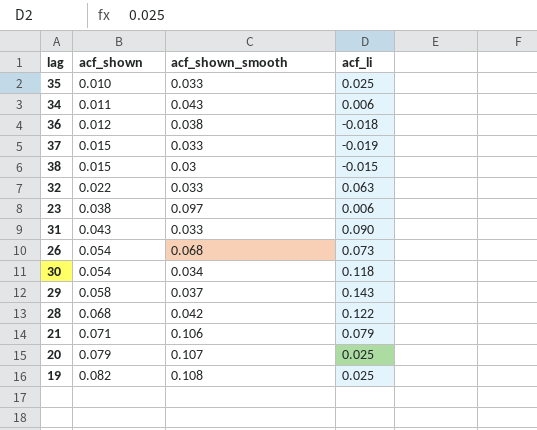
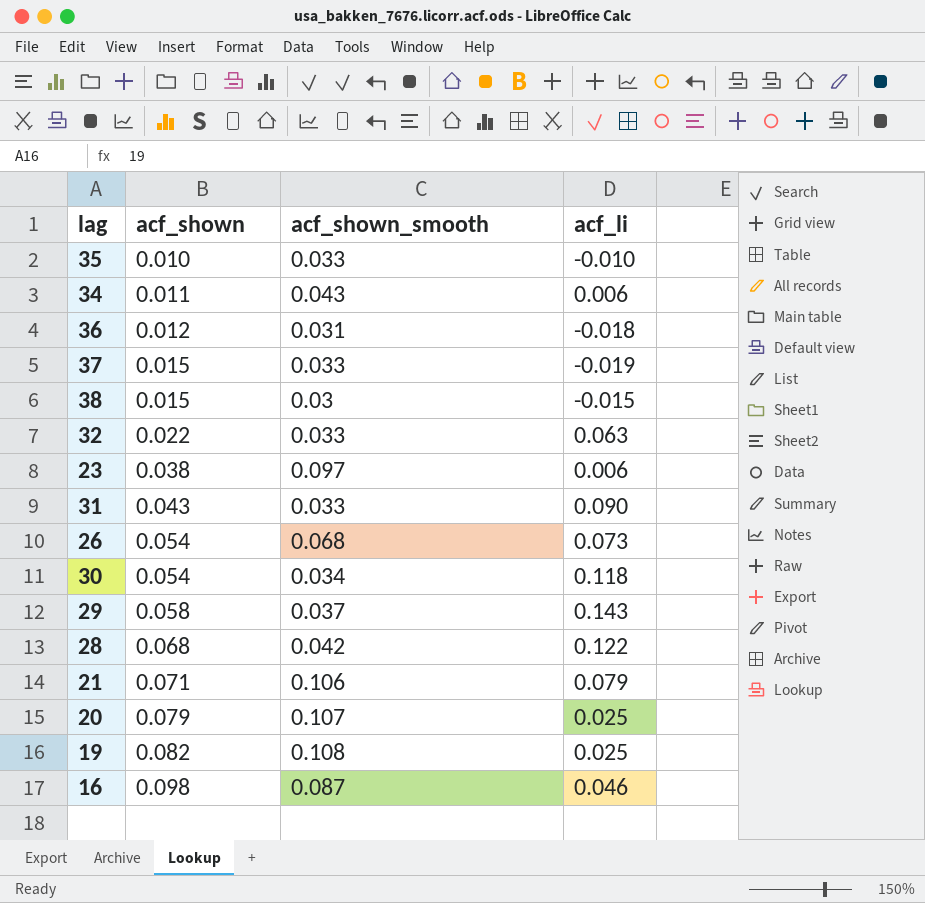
35 | acf_li: 0.025 -> -0.010
36 | acf_shown_smooth: 0.038 -> 0.031
row 16: none -> 0.098 | 0.087 | 0.046

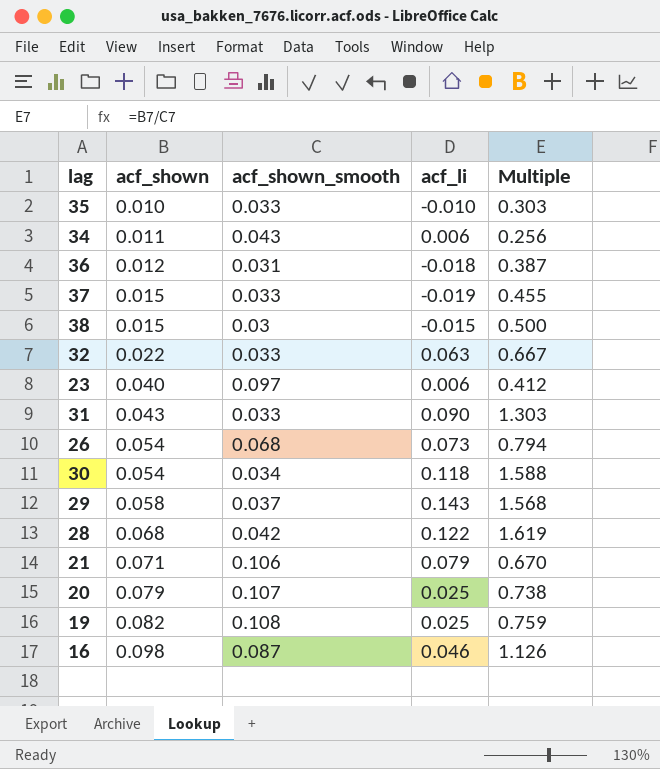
column Multiple | formula: none -> [acf_shown] / [acf_shown_smooth]
23 | acf_shown: 0.038 -> 0.040

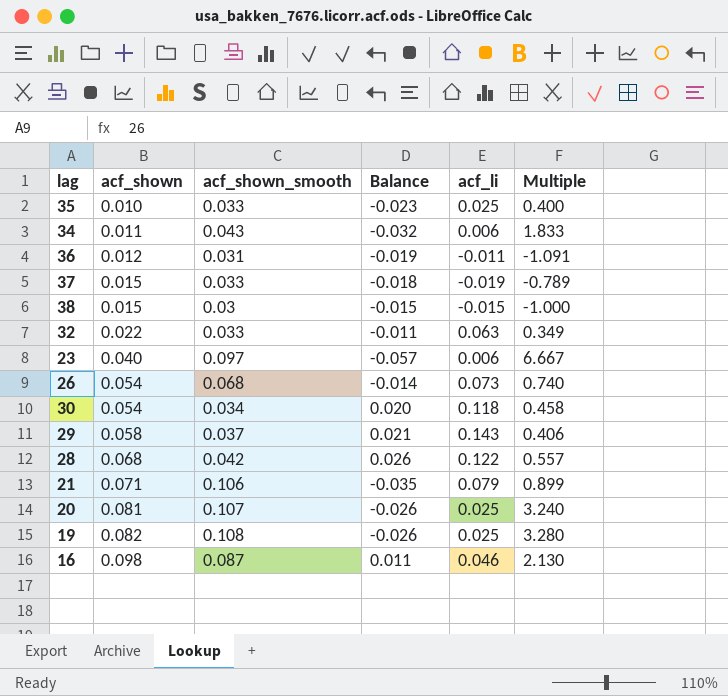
column Balance | formula: none -> [acf_shown] - [acf_shown_smooth]
column Multiple | formula: [acf_shown] / [acf_shown_smooth] -> [acf_shown] / [acf_li]
row 31: 0.043 | 0.033 | 0.090 | 1.303 -> none
35 | acf_li: -0.010 -> 0.025
36 | acf_li: -0.018 -> -0.011
20 | acf_shown: 0.079 -> 0.081

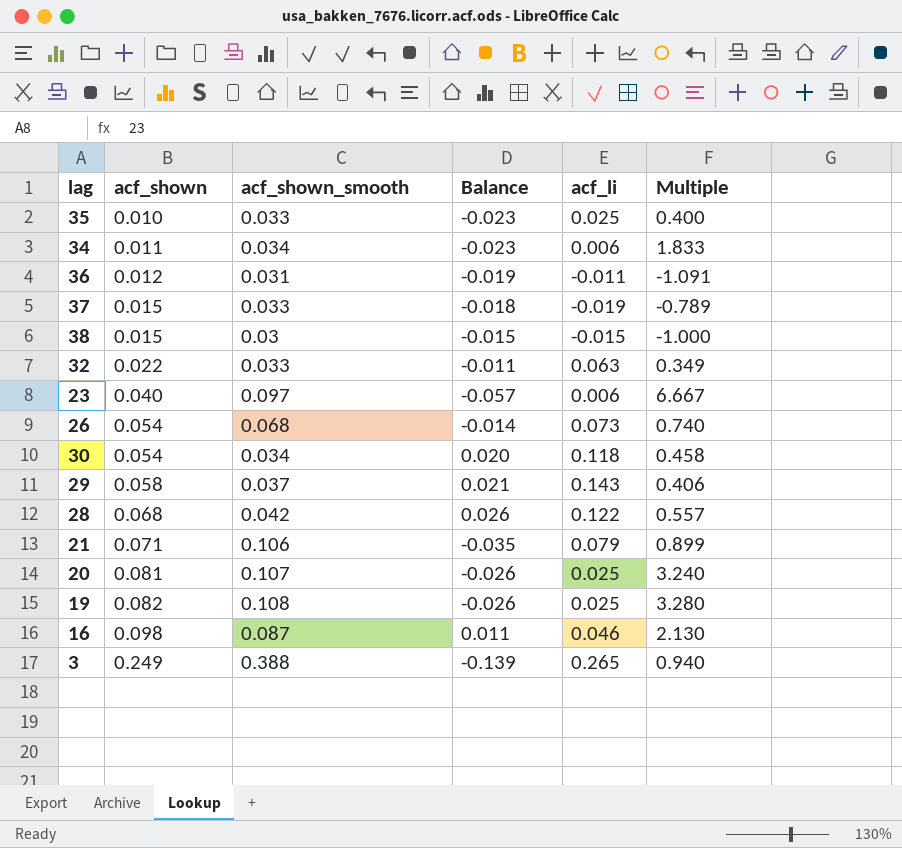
34 | acf_shown_smooth: 0.043 -> 0.034
34 | Balance: -0.032 -> -0.023
row 3: none -> 0.249 | 0.388 | -0.139 | 0.265 | 0.940

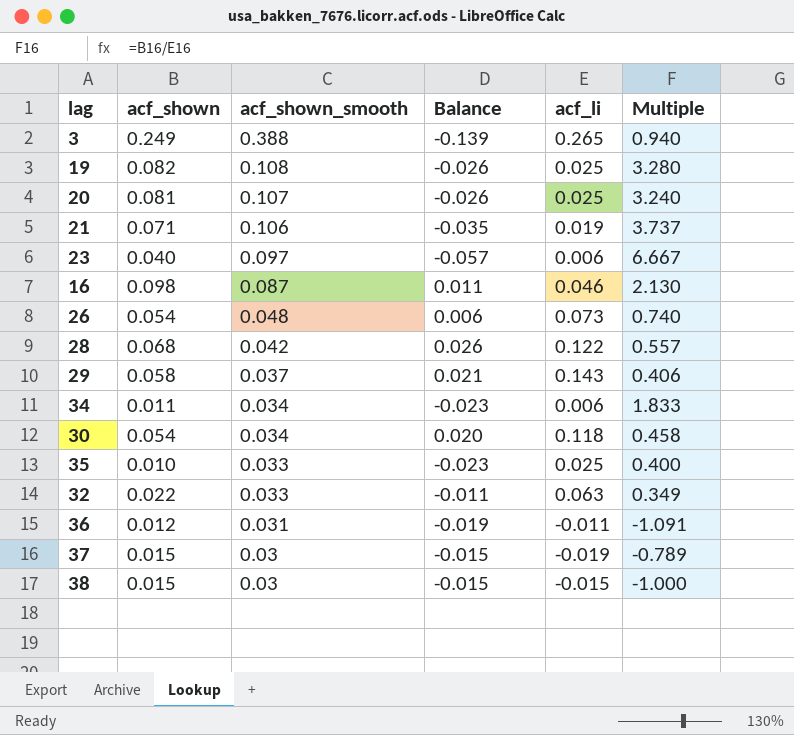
row order: acf_shown ascending -> acf_shown_smooth descending
21 | acf_li: 0.079 -> 0.019
21 | Multiple: 0.899 -> 3.737
26 | acf_shown_smooth: 0.068 -> 0.048
26 | Balance: -0.014 -> 0.006
37 | acf_shown_smooth: 0.033 -> 0.03
37 | Balance: -0.018 -> -0.015

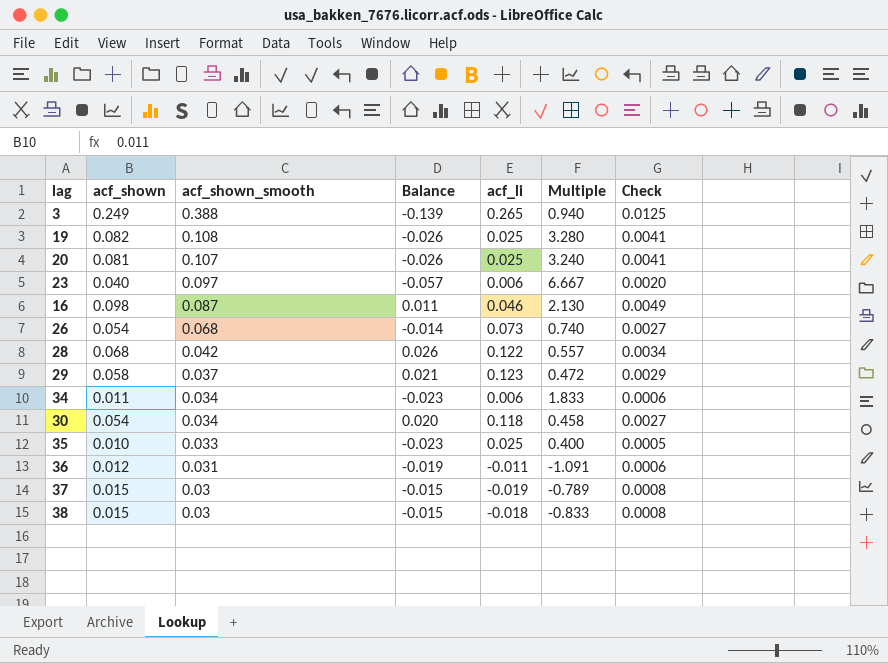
column Check | formula: none -> [acf_shown] * 0.05
row 21: 0.071 | 0.106 | -0.035 | 0.019 | 3.737 -> none
row 32: 0.022 | 0.033 | -0.011 | 0.063 | 0.349 -> none
26 | acf_shown_smooth: 0.048 -> 0.068
26 | Balance: 0.006 -> -0.014
29 | acf_li: 0.143 -> 0.123
29 | Multiple: 0.406 -> 0.472
38 | acf_li: -0.015 -> -0.018
38 | Multiple: -1.000 -> -0.833

